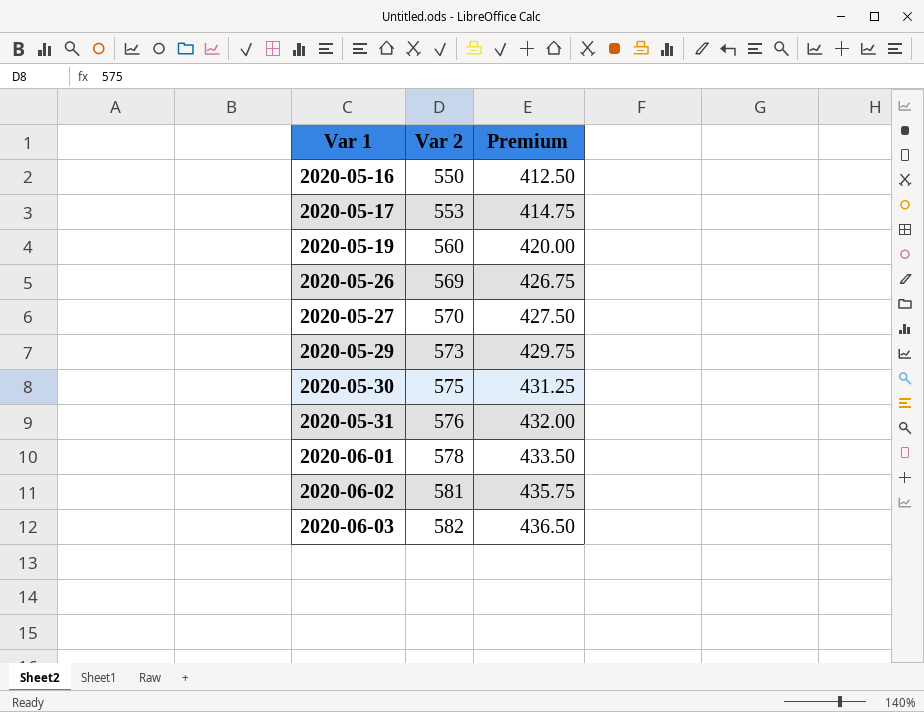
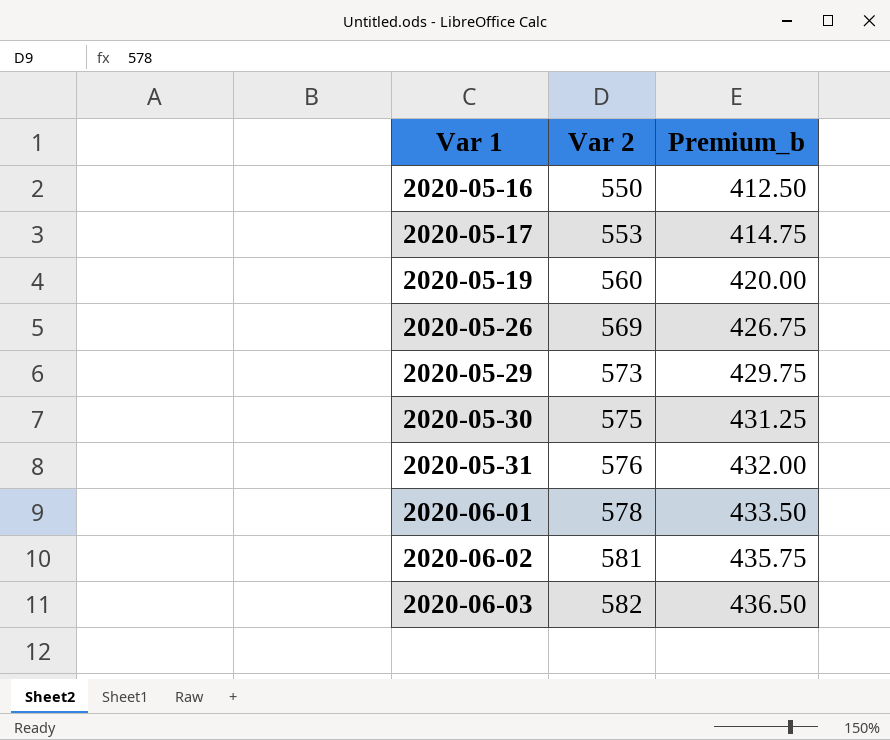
column name: Premium -> Premium_b
row 2020-05-27: 570 | 427.50 -> none

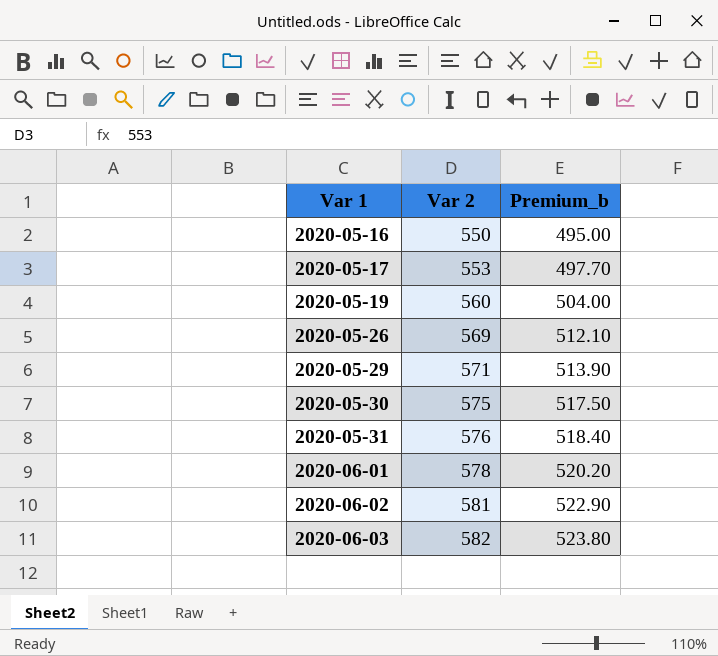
column Premium_b | formula: [Var 2] * 0.75 -> [Var 2] * 0.9
2020-05-29 | Var 2: 573 -> 571

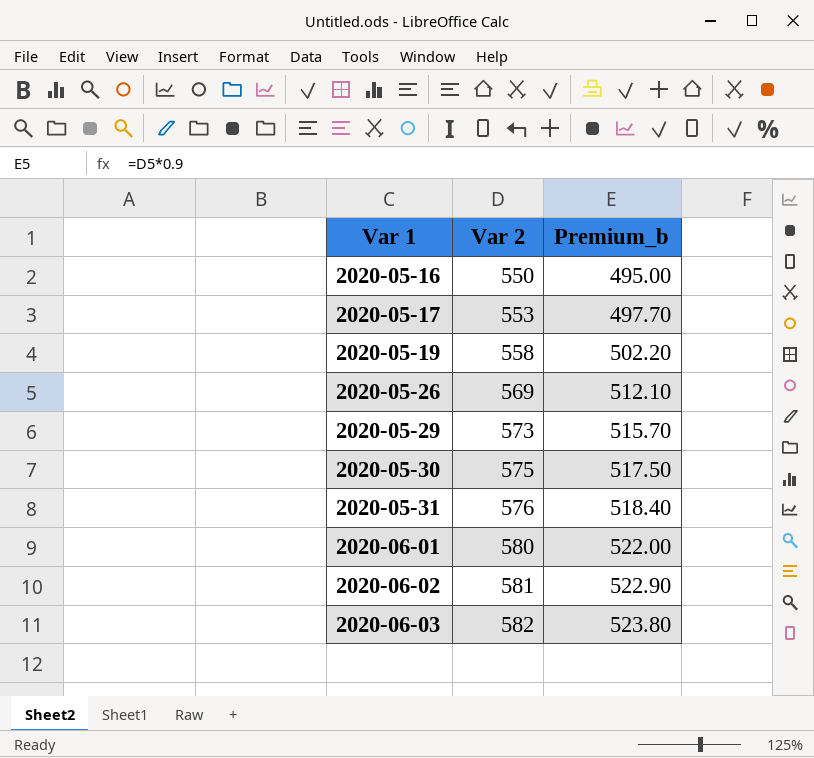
2020-05-19 | Var 2: 560 -> 558
2020-05-19 | Premium_b: 504.00 -> 502.20
2020-05-29 | Var 2: 571 -> 573
2020-05-29 | Premium_b: 513.90 -> 515.70
2020-06-01 | Var 2: 578 -> 580
2020-06-01 | Premium_b: 520.20 -> 522.00

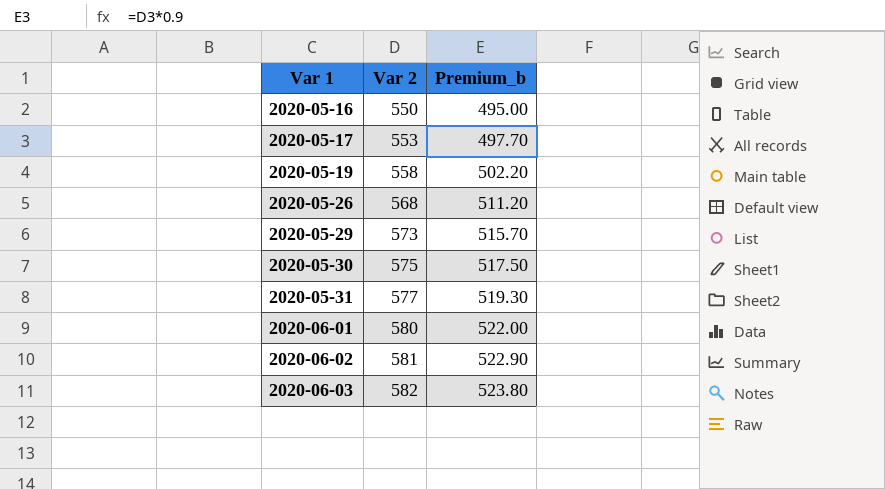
2020-05-26 | Var 2: 569 -> 568
2020-05-26 | Premium_b: 512.10 -> 511.20
2020-05-31 | Var 2: 576 -> 577
2020-05-31 | Premium_b: 518.40 -> 519.30

